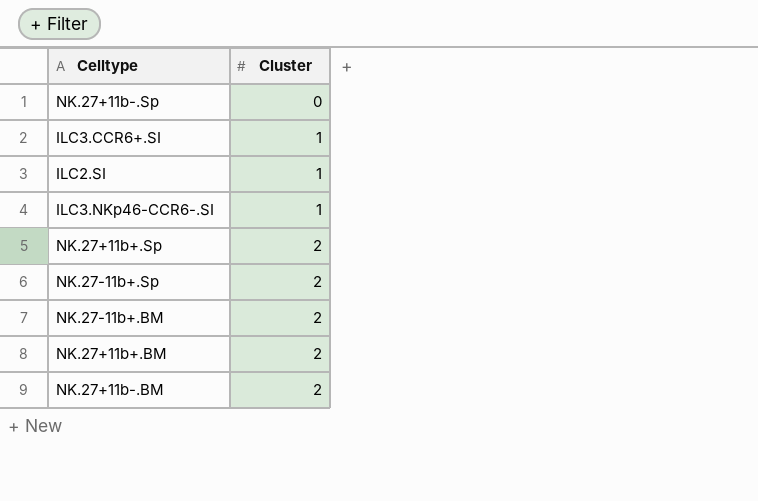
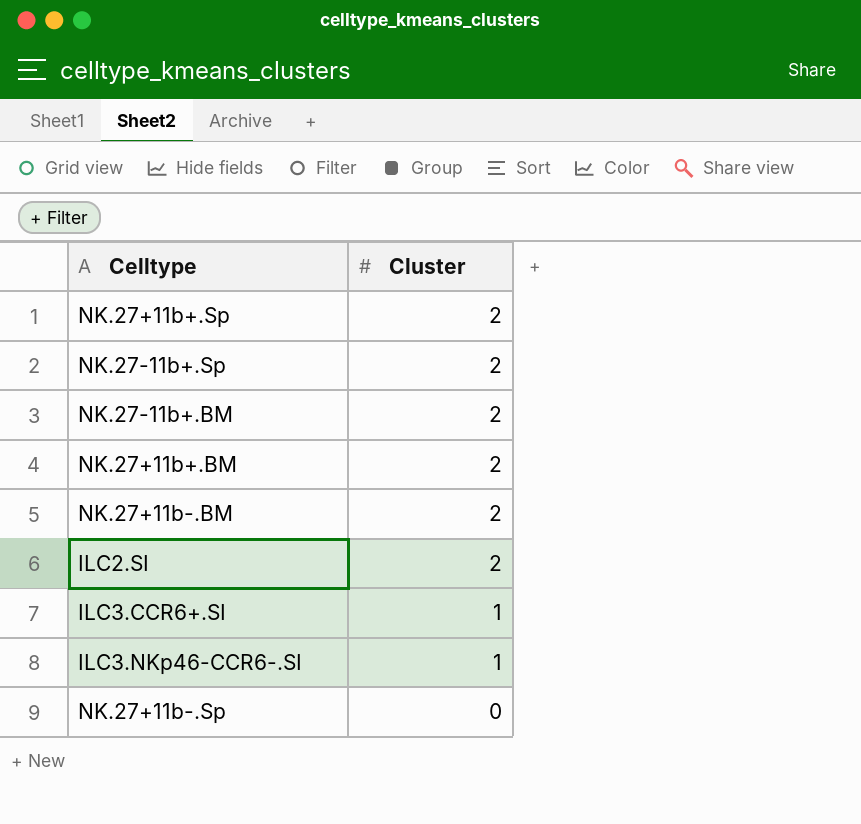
row order: Cluster ascending -> Cluster descending
ILC2.SI | Cluster: 1 -> 2

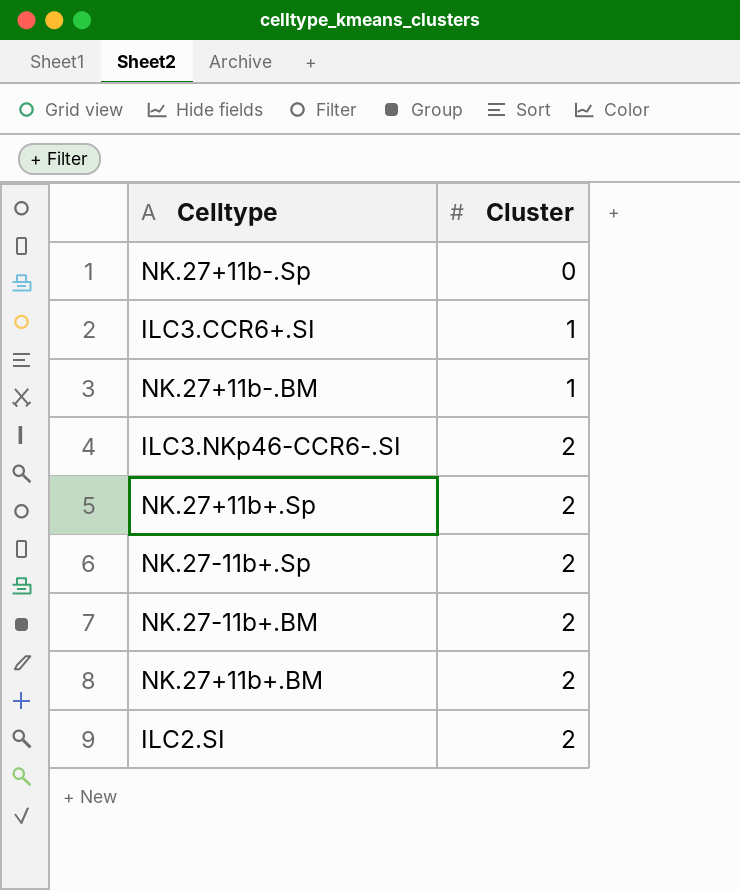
row order: Cluster descending -> Cluster ascending
NK.27+11b-.BM | Cluster: 2 -> 1
ILC3.NKp46-CCR6-.SI | Cluster: 1 -> 2

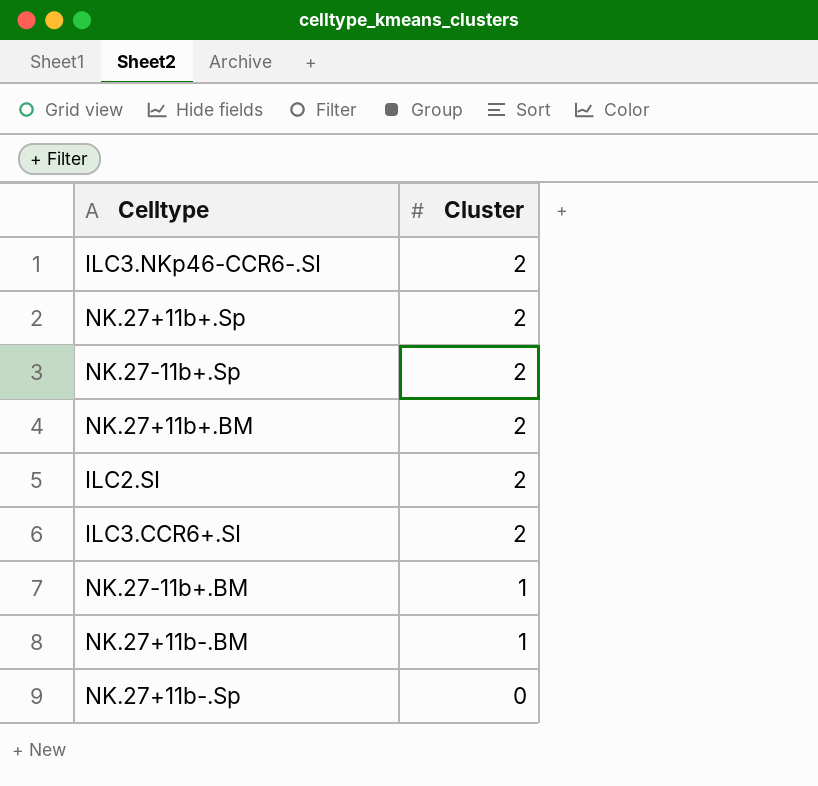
row order: Cluster ascending -> Cluster descending
ILC3.CCR6+.SI | Cluster: 1 -> 2
NK.27-11b+.BM | Cluster: 2 -> 1

